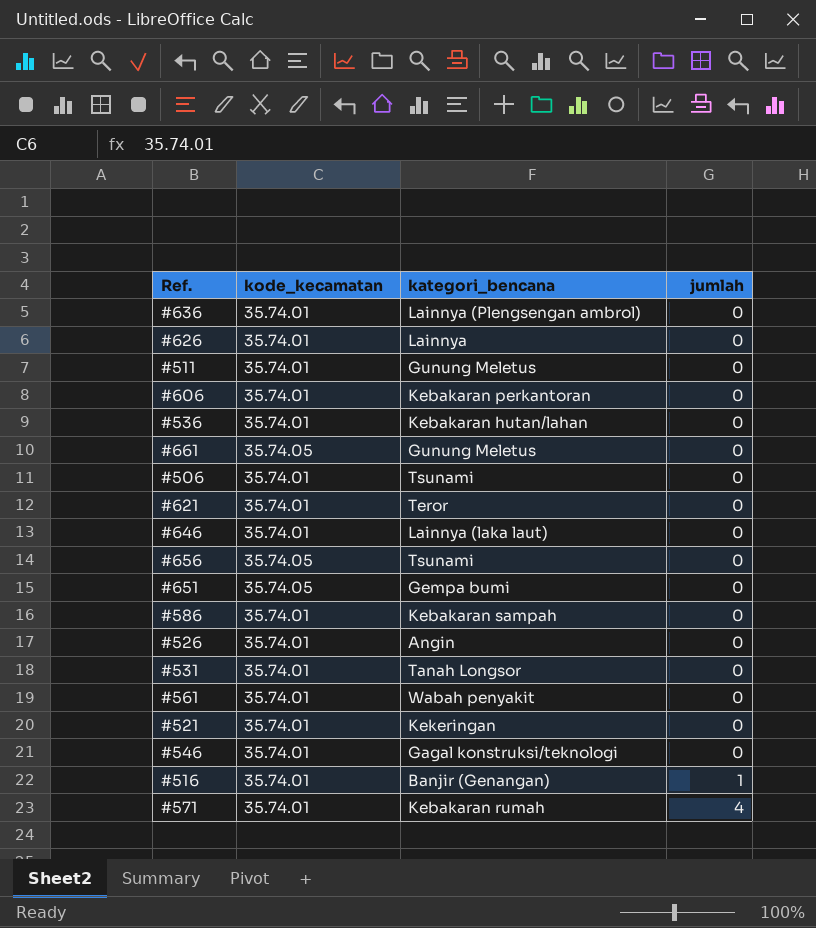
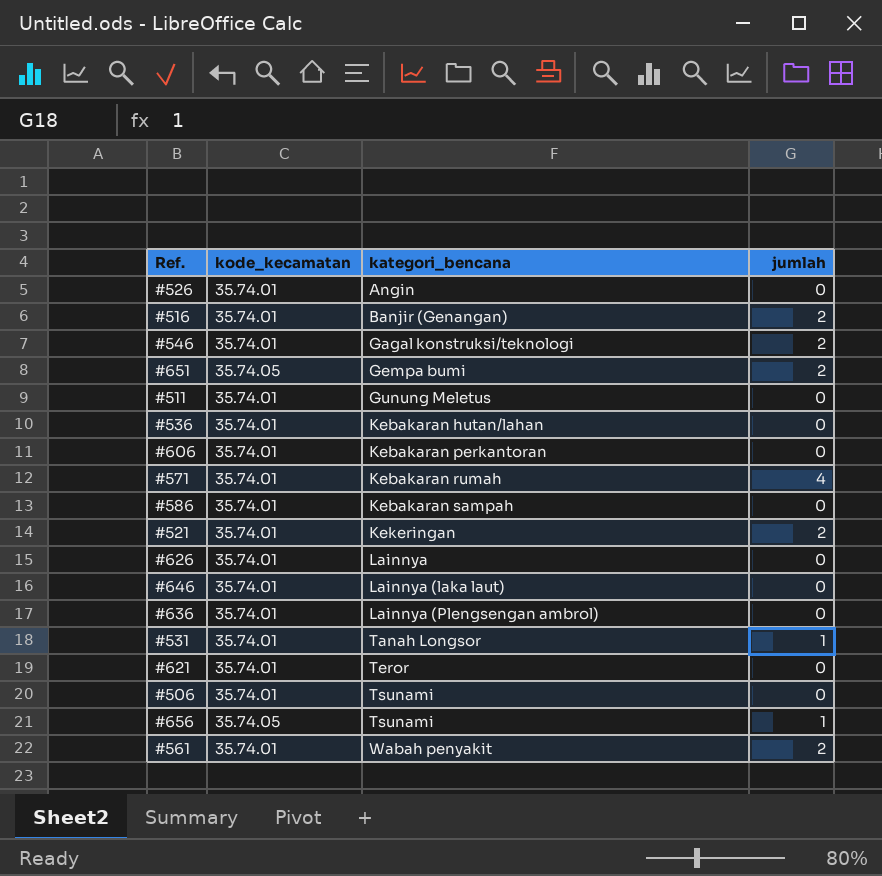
row order: jumlah ascending -> kategori_bencana ascending
row #661: 35.74.05 | Gunung Meletus | 0 -> none
#516 | jumlah: 1 -> 2
#546 | jumlah: 0 -> 2
#651 | jumlah: 0 -> 2
#521 | jumlah: 0 -> 2
#531 | jumlah: 0 -> 1
#656 | jumlah: 0 -> 1
#561 | jumlah: 0 -> 2

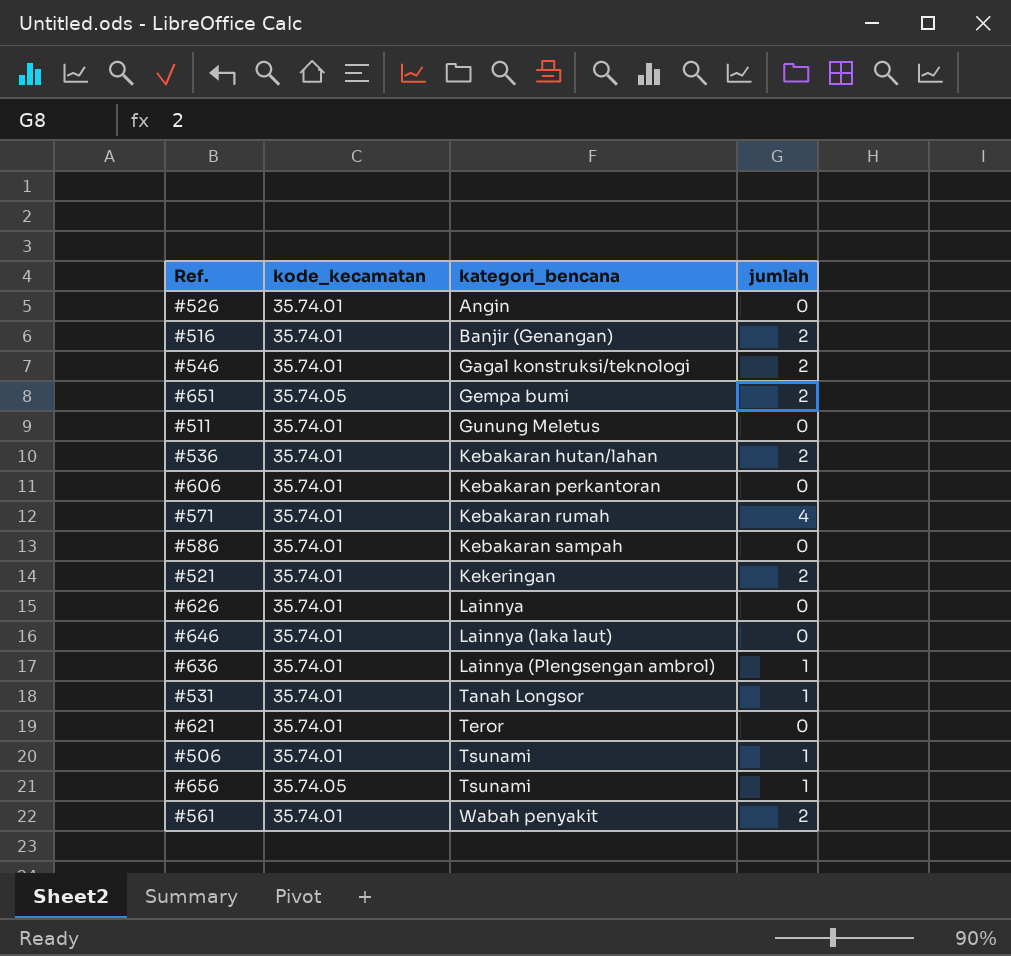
#536 | jumlah: 0 -> 2
#636 | jumlah: 0 -> 1
#506 | jumlah: 0 -> 1

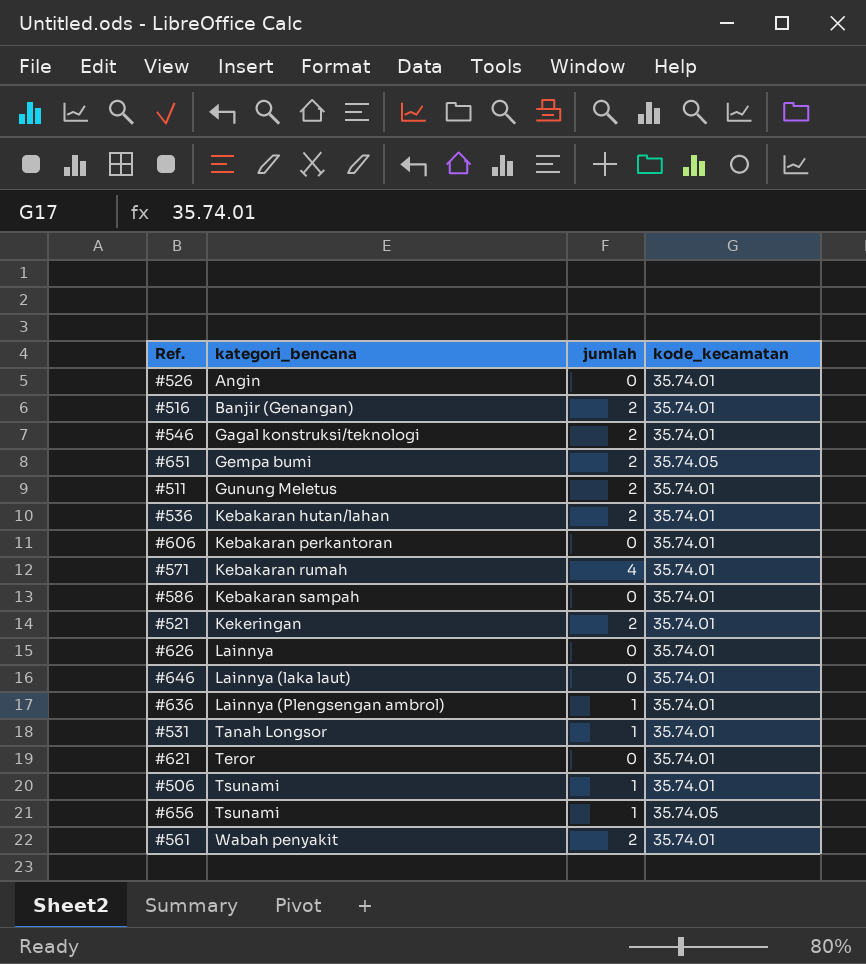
column kode_kecamatan | position: 2 -> 4
#511 | jumlah: 0 -> 2

